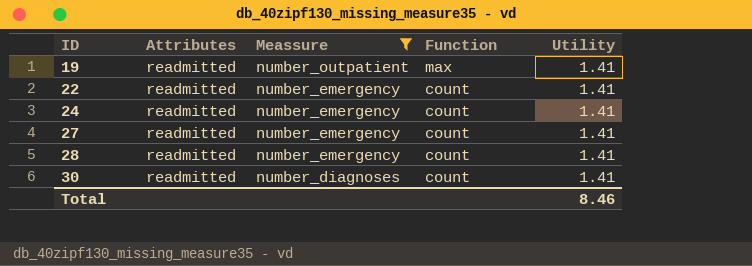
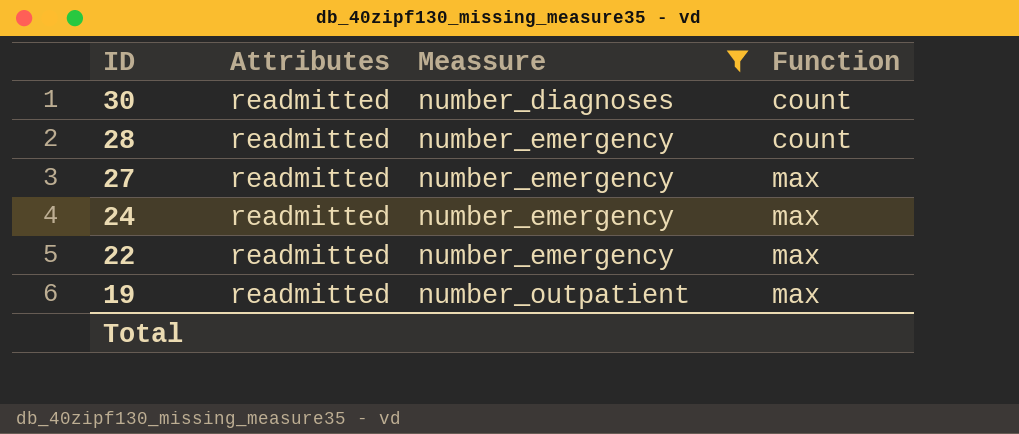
row order: ID ascending -> ID descending
column Utility | position: 5 -> none
27 | Function: count -> max
24 | Function: count -> max
22 | Function: count -> max

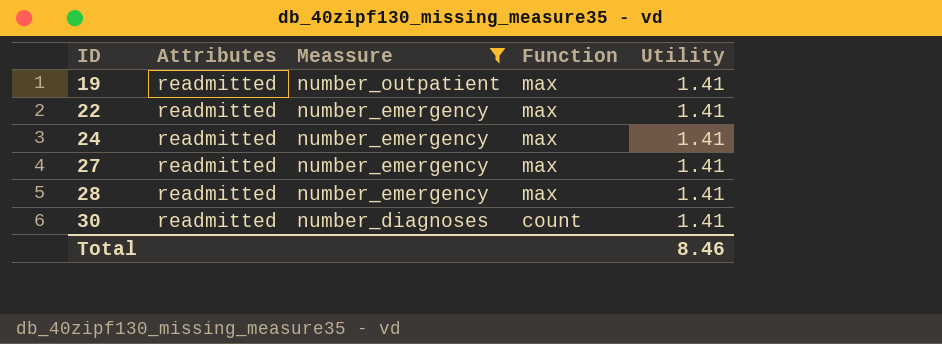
row order: ID descending -> ID ascending
column Utility | position: none -> 5
28 | Function: count -> max

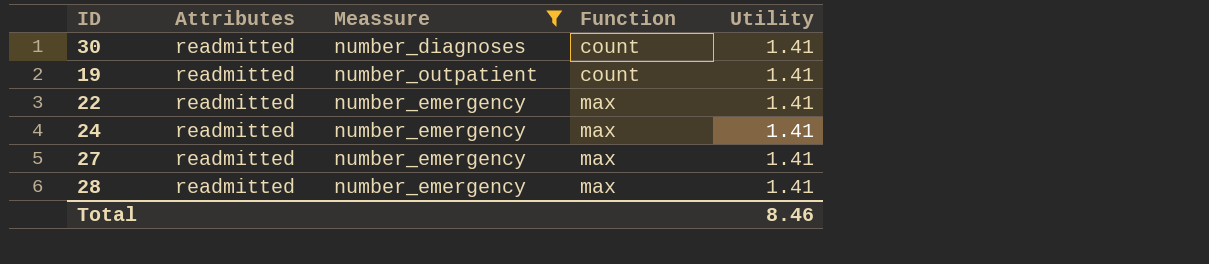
row order: ID ascending -> Function ascending
19 | Function: max -> count

